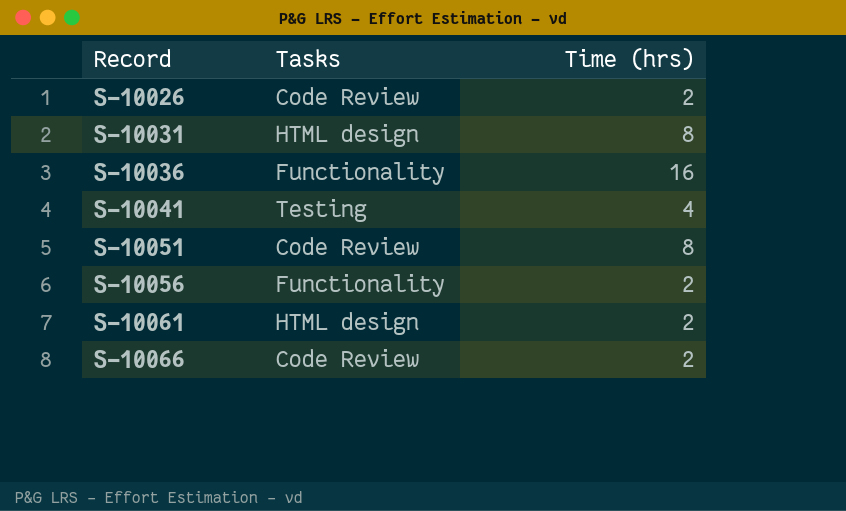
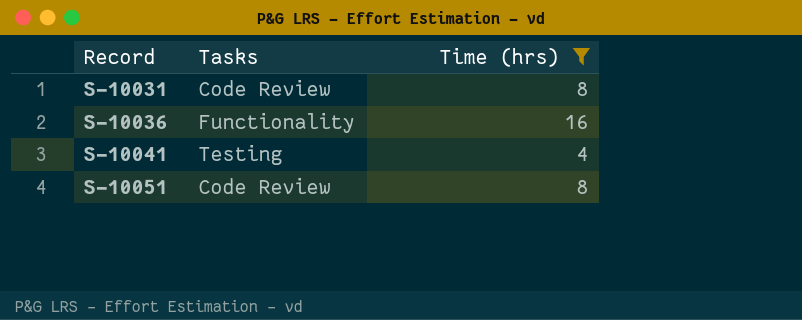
filter: none -> Time (hrs) != 2
S-10031 | Tasks: HTML design -> Code Review

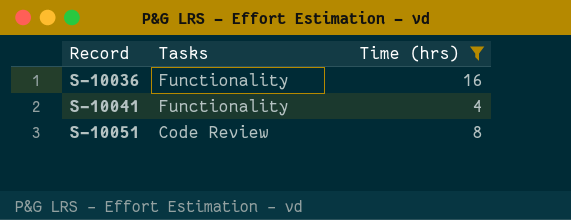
row S-10031: Code Review | 8 -> none
S-10041 | Tasks: Testing -> Functionality

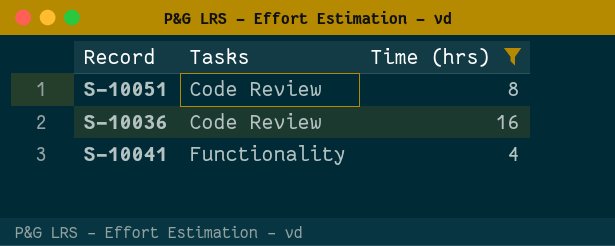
row order: Record ascending -> Tasks ascending
S-10036 | Tasks: Functionality -> Code Review

